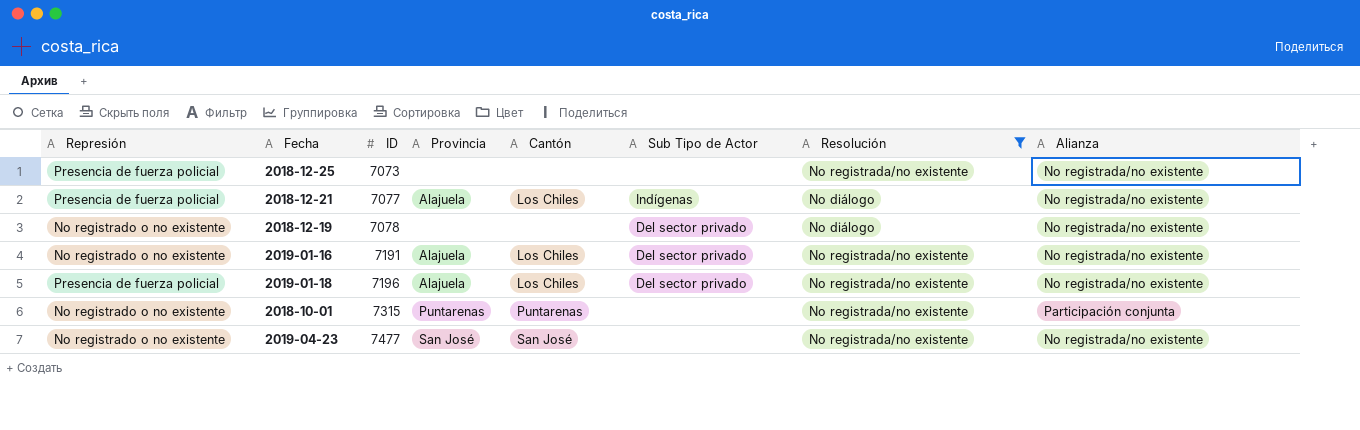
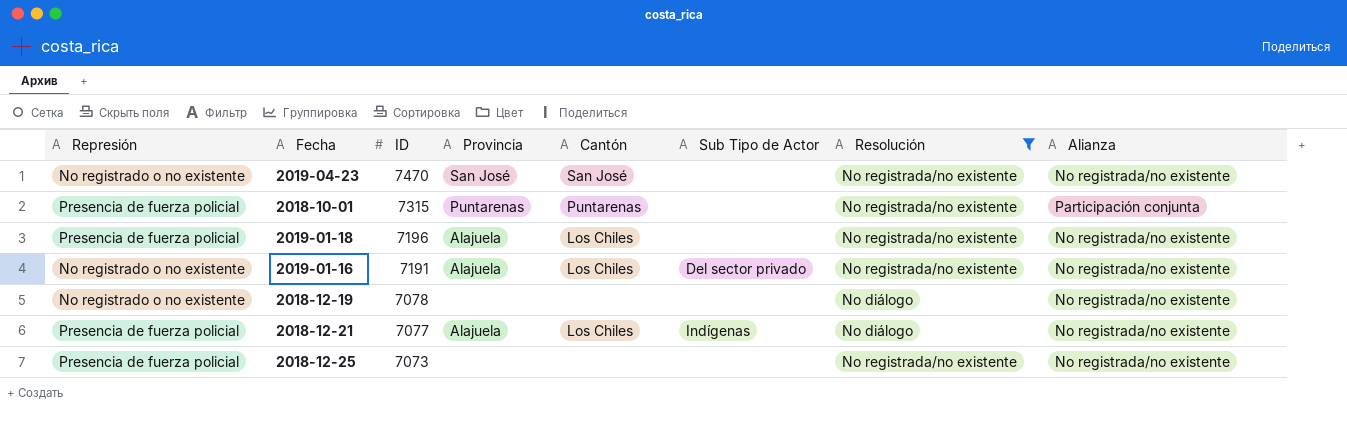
row order: ID ascending -> ID descending
2019-04-23 | ID: 7477 -> 7470
2018-10-01 | Represión: No registrado o no existente -> Presencia de fuerza policial
2019-01-18 | Sub Tipo de Actor: Del sector privado -> none
2018-12-19 | Sub Tipo de Actor: Del sector privado -> none

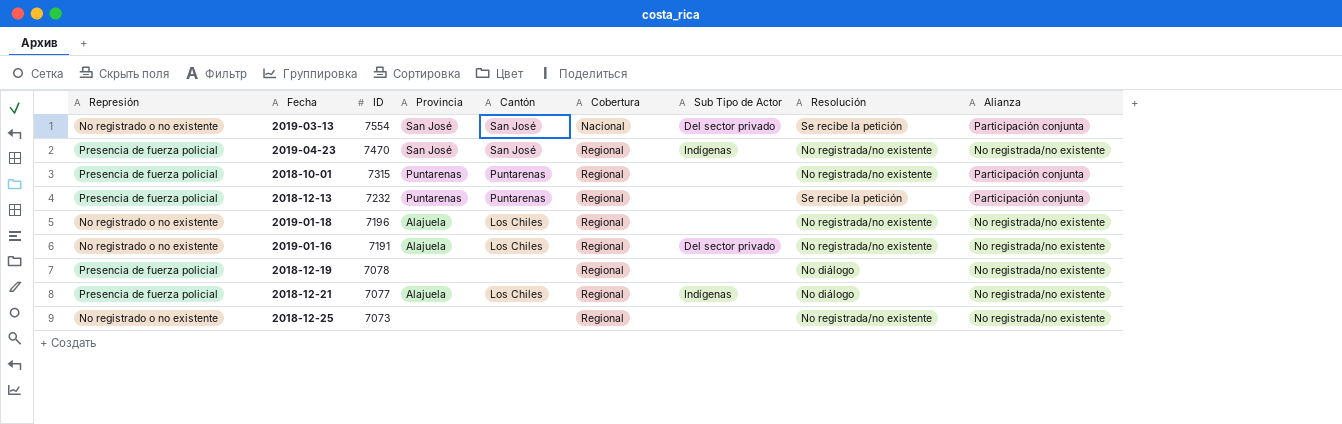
filter: Resolución != Se recibe la petición -> none
column Cobertura | position: none -> 6
2019-04-23 | Represión: No registrado o no existente -> Presencia de fuerza policial
2019-04-23 | Sub Tipo de Actor: none -> Indígenas
2019-01-18 | Represión: Presencia de fuerza policial -> No registrado o no existente
2018-12-19 | Represión: No registrado o no existente -> Presencia de fuerza policial
2018-12-25 | Represión: Presencia de fuerza policial -> No registrado o no existente

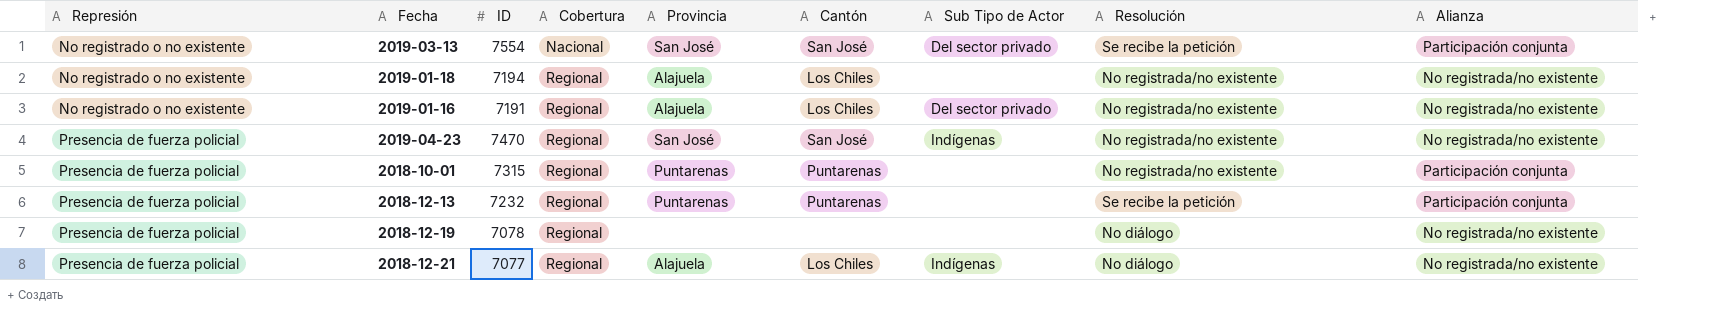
row order: ID descending -> Represión ascending
column Cobertura | position: 6 -> 4
row 2018-12-25: No registrado o no existente | 7073 | none | none | Regional | none | No registrada/no existente | No registrada/no existente -> none
2019-01-18 | ID: 7196 -> 7194

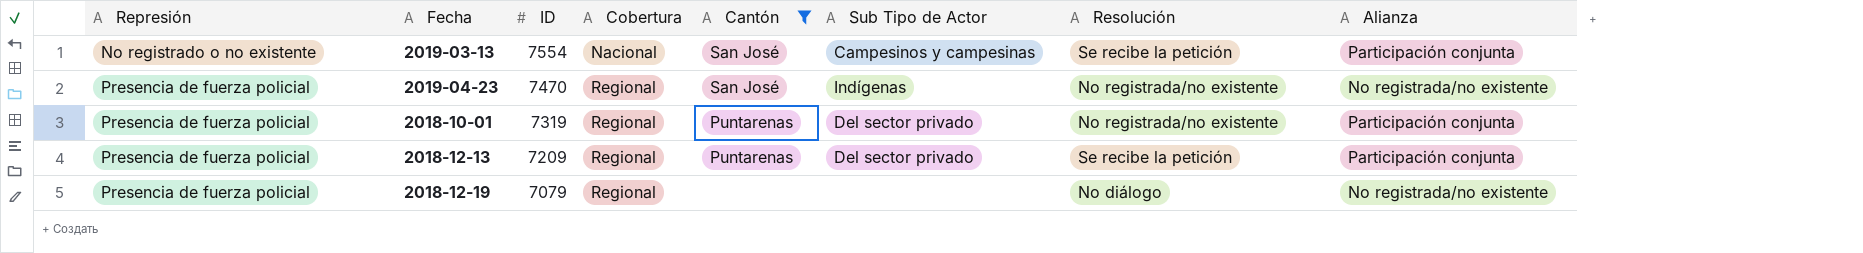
filter: none -> Cantón != Los Chiles
column Provincia | position: 5 -> none
2019-03-13 | Sub Tipo de Actor: Del sector privado -> Campesinos y campesinas
2018-10-01 | ID: 7315 -> 7319
2018-10-01 | Sub Tipo de Actor: none -> Del sector privado
2018-12-13 | ID: 7232 -> 7209
2018-12-13 | Sub Tipo de Actor: none -> Del sector privado
2018-12-19 | ID: 7078 -> 7079

